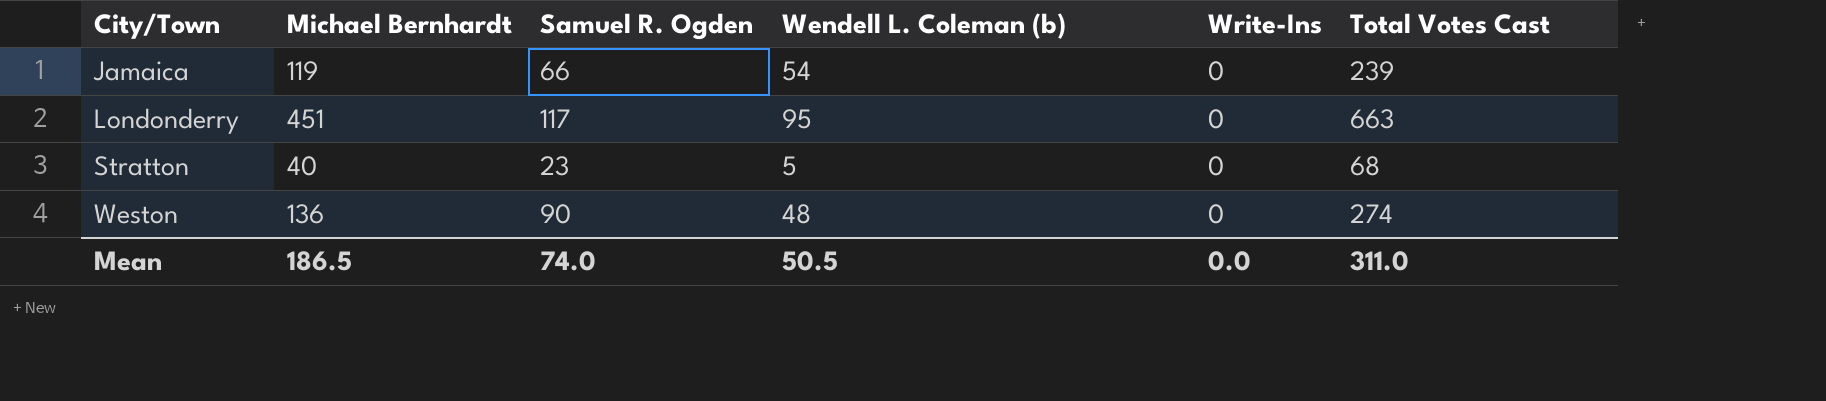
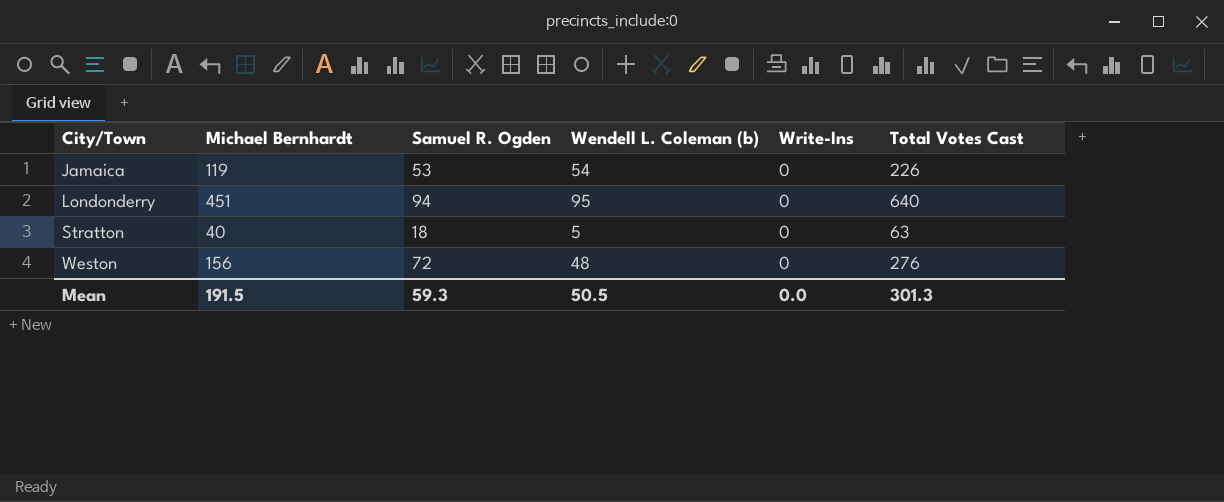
Jamaica | Samuel R. Ogden: 66 -> 53
Jamaica | Total Votes Cast: 239 -> 226
Londonderry | Samuel R. Ogden: 117 -> 94
Londonderry | Total Votes Cast: 663 -> 640
Stratton | Samuel R. Ogden: 23 -> 18
Stratton | Total Votes Cast: 68 -> 63
Weston | Michael Bernhardt: 136 -> 156
Weston | Samuel R. Ogden: 90 -> 72
Weston | Total Votes Cast: 274 -> 276
Mean | Michael Bernhardt: 186.5 -> 191.5
Mean | Samuel R. Ogden: 74.0 -> 59.3
Mean | Total Votes Cast: 311.0 -> 301.3

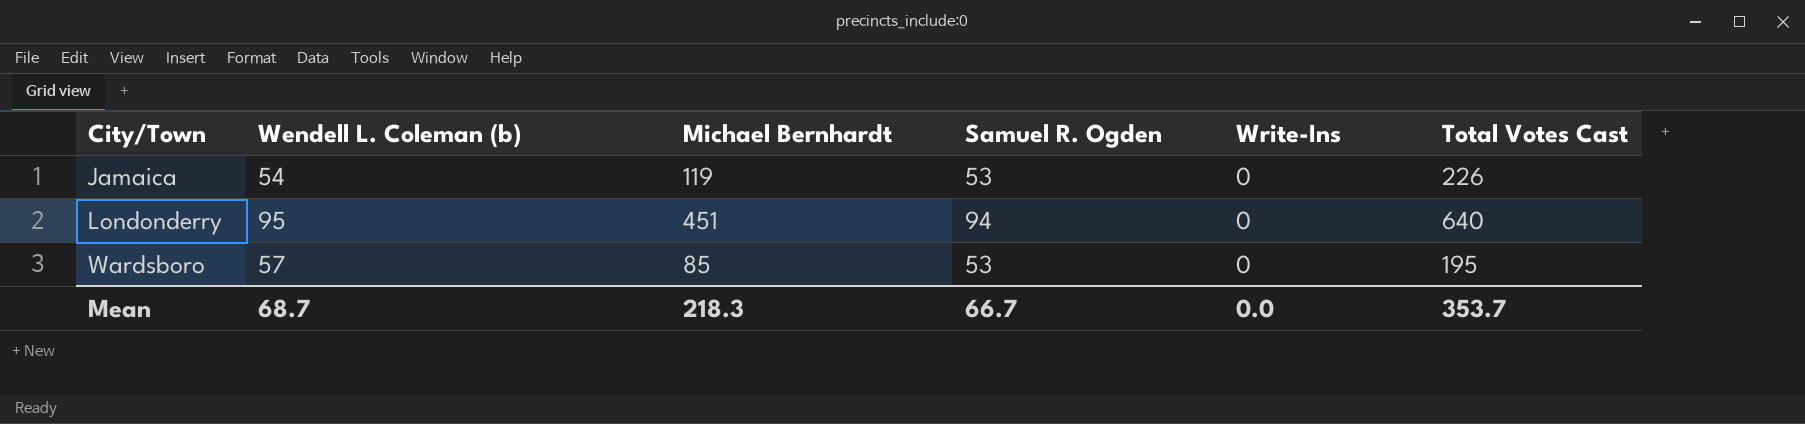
column Wendell L. Coleman (b) | position: 4 -> 2
row Stratton: 40 | 18 | 5 | 0 | 63 -> none
row Weston: 156 | 72 | 48 | 0 | 276 -> none
row Wardsboro: none -> 57 | 85 | 53 | 0 | 195
Mean | Wendell L. Coleman (b): 50.5 -> 68.7
Mean | Michael Bernhardt: 191.5 -> 218.3
Mean | Samuel R. Ogden: 59.3 -> 66.7
Mean | Total Votes Cast: 301.3 -> 353.7

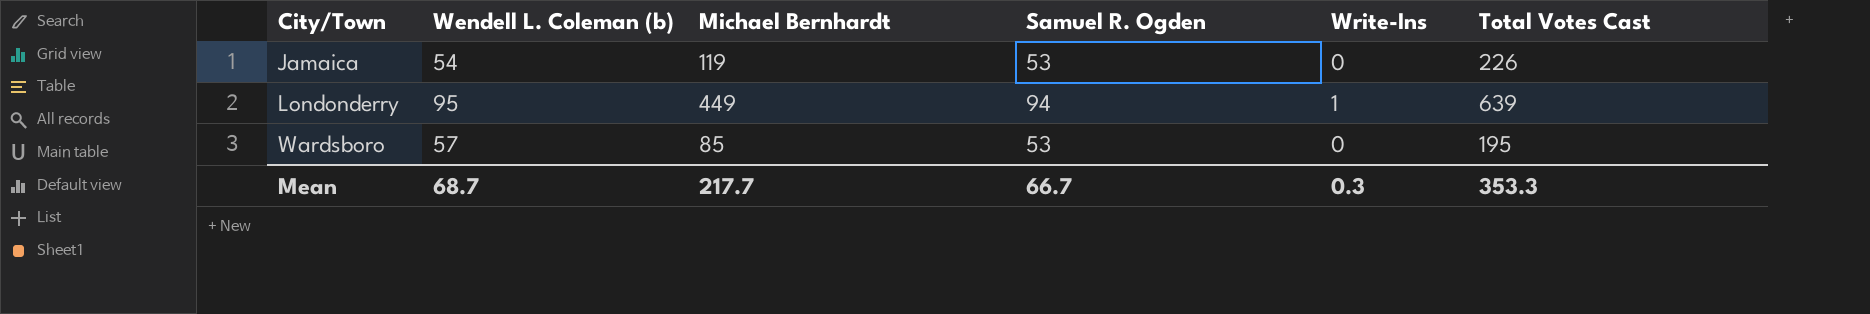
Londonderry | Michael Bernhardt: 451 -> 449
Londonderry | Write-Ins: 0 -> 1
Londonderry | Total Votes Cast: 640 -> 639
Mean | Michael Bernhardt: 218.3 -> 217.7
Mean | Write-Ins: 0.0 -> 0.3
Mean | Total Votes Cast: 353.7 -> 353.3

